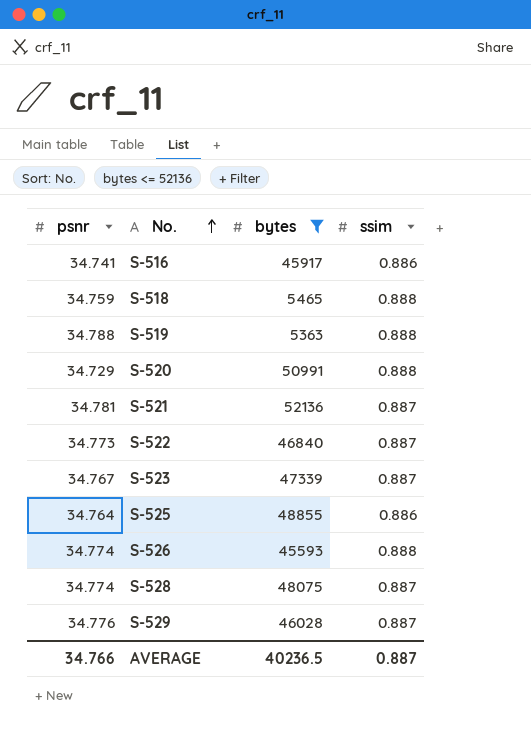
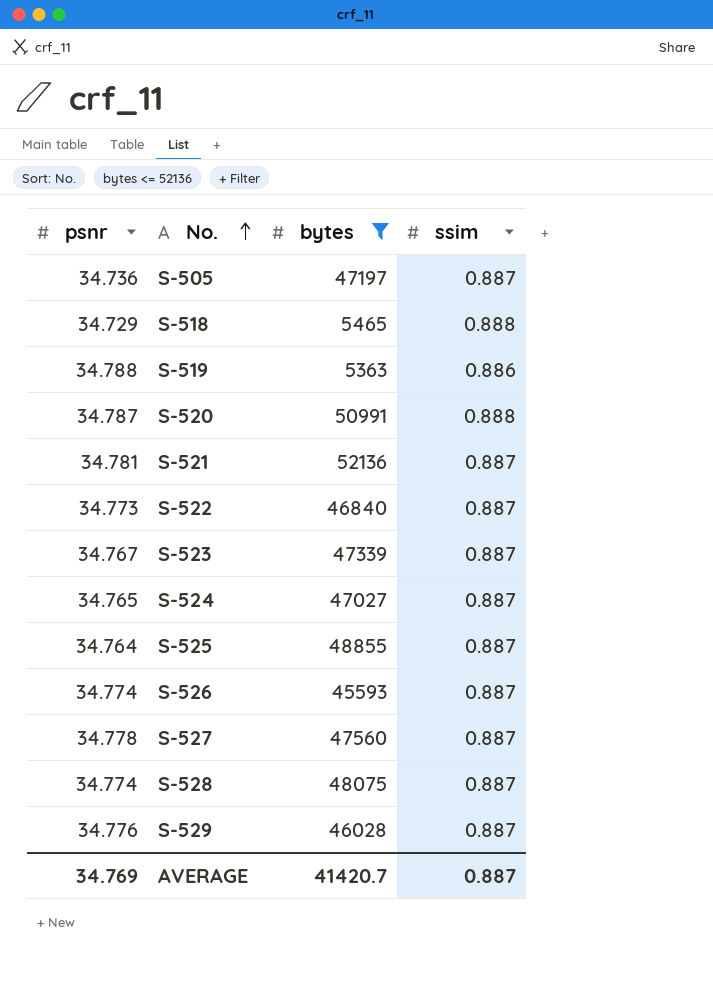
row S-516: 34.741 | 45917 | 0.886 -> none
row S-505: none -> 34.736 | 47197 | 0.887
S-518 | psnr: 34.759 -> 34.729
S-519 | ssim: 0.888 -> 0.886
S-520 | psnr: 34.729 -> 34.787
row S-524: none -> 34.765 | 47027 | 0.887
S-525 | ssim: 0.886 -> 0.887
S-526 | ssim: 0.888 -> 0.887
row S-527: none -> 34.778 | 47560 | 0.887
AVERAGE | psnr: 34.766 -> 34.769
AVERAGE | bytes: 40236.5 -> 41420.7

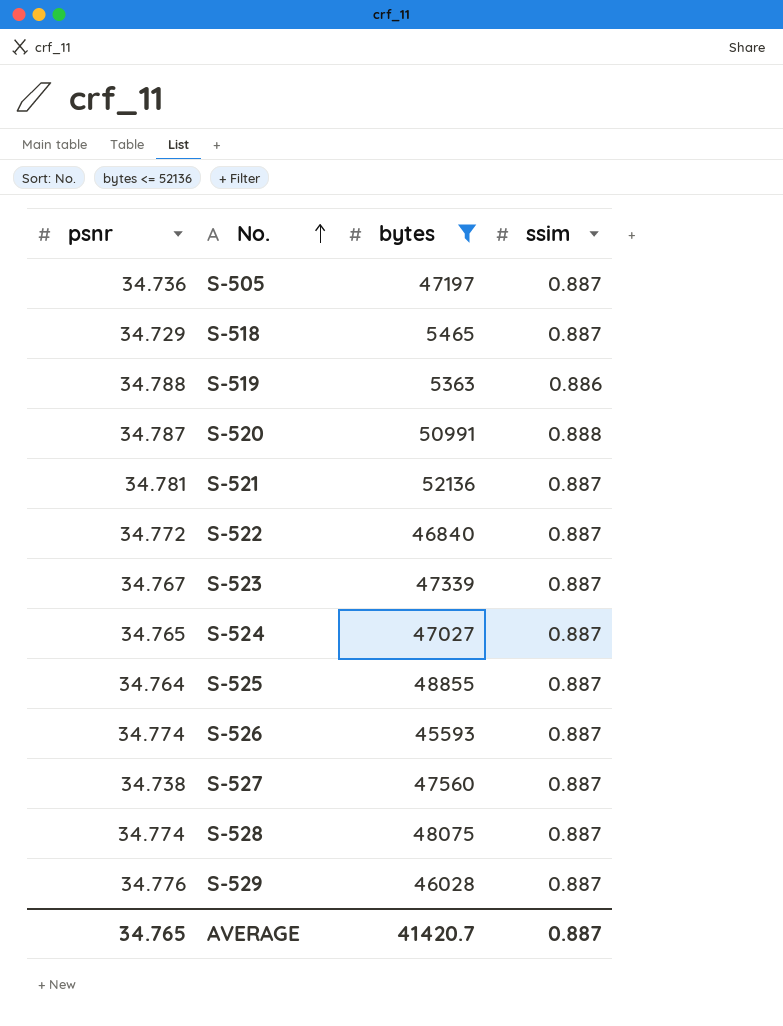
S-518 | ssim: 0.888 -> 0.887
S-522 | psnr: 34.773 -> 34.772
S-527 | psnr: 34.778 -> 34.738
AVERAGE | psnr: 34.769 -> 34.765

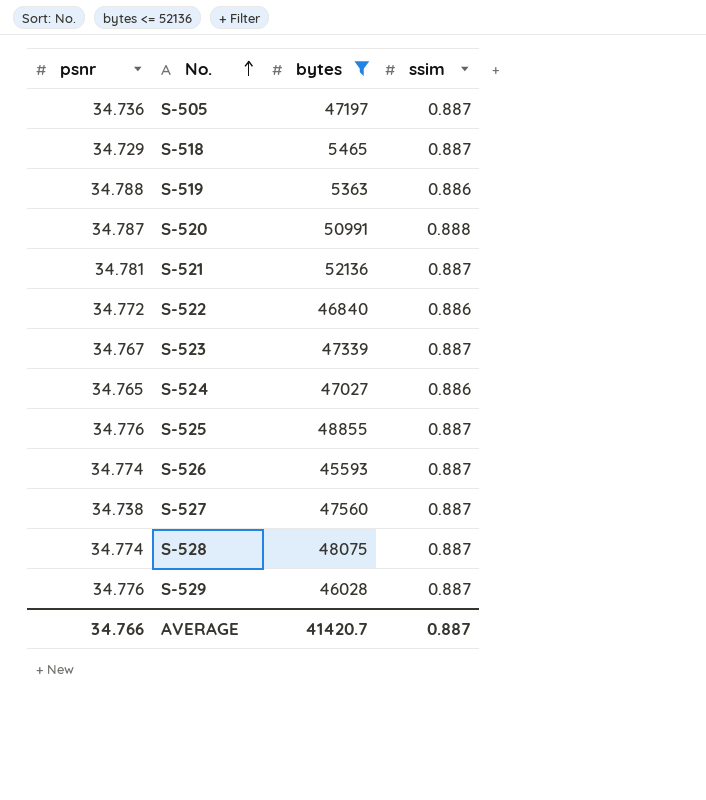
S-522 | ssim: 0.887 -> 0.886
S-524 | ssim: 0.887 -> 0.886
S-525 | psnr: 34.764 -> 34.776
AVERAGE | psnr: 34.765 -> 34.766

